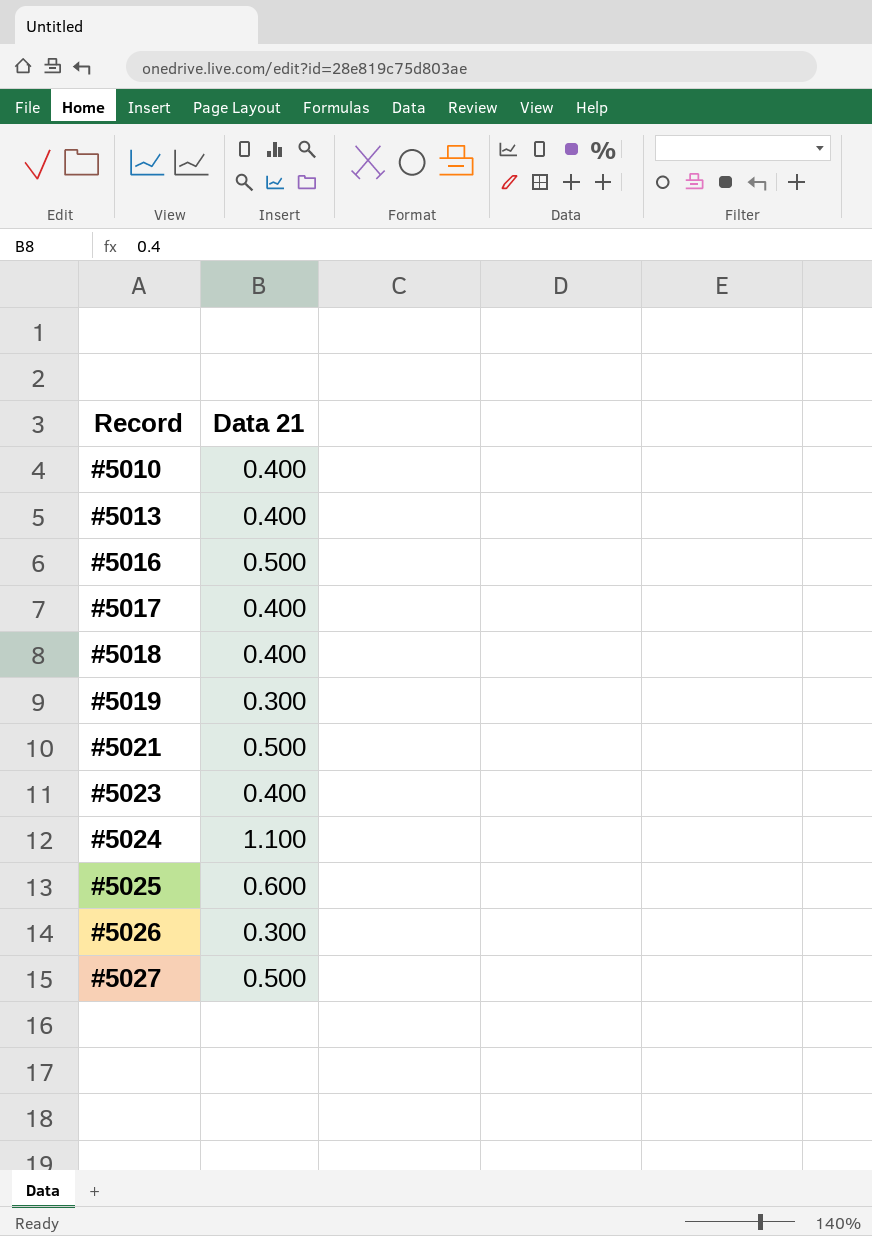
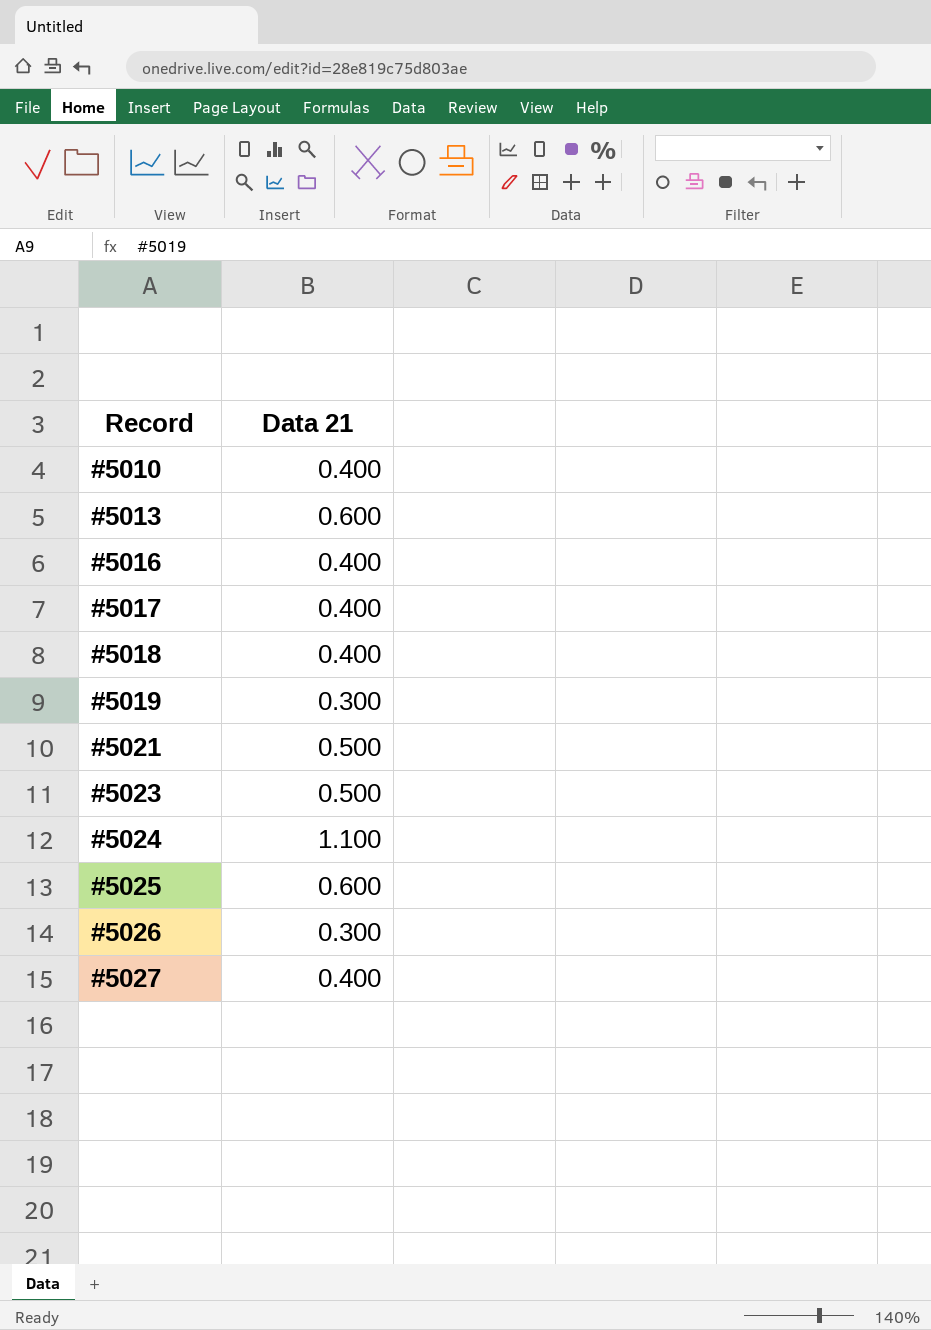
#5013 | Data 21: 0.400 -> 0.600
#5016 | Data 21: 0.500 -> 0.400
#5023 | Data 21: 0.400 -> 0.500
#5027 | Data 21: 0.500 -> 0.400

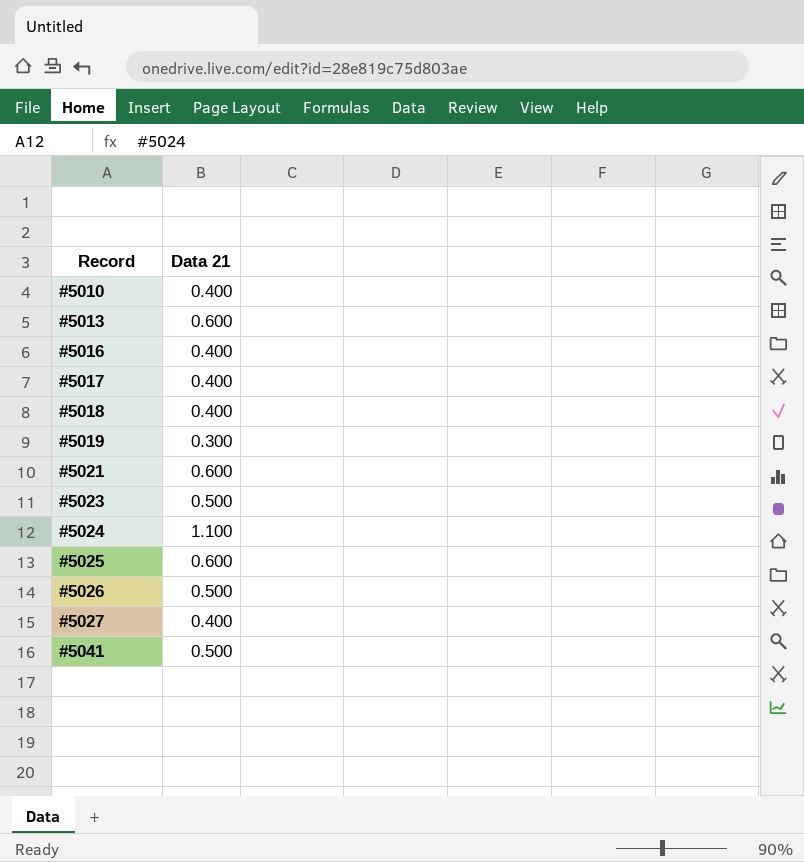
#5021 | Data 21: 0.500 -> 0.600
#5026 | Data 21: 0.300 -> 0.500
row #5041: none -> 0.500

